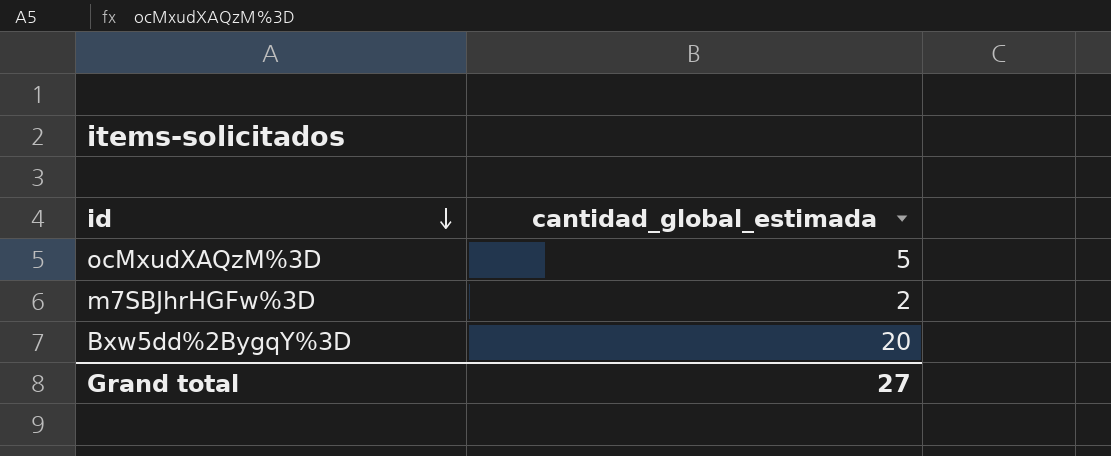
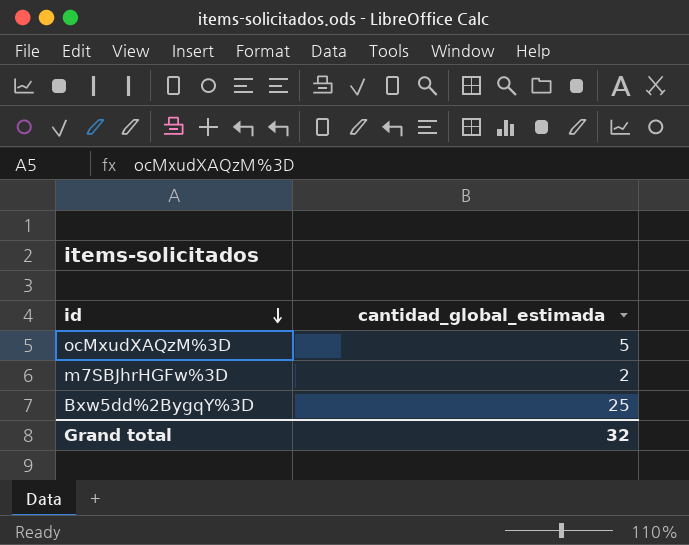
Bxw5dd%2BygqY%3D | cantidad_global_estimada: 20 -> 25
Grand total | cantidad_global_estimada: 27 -> 32

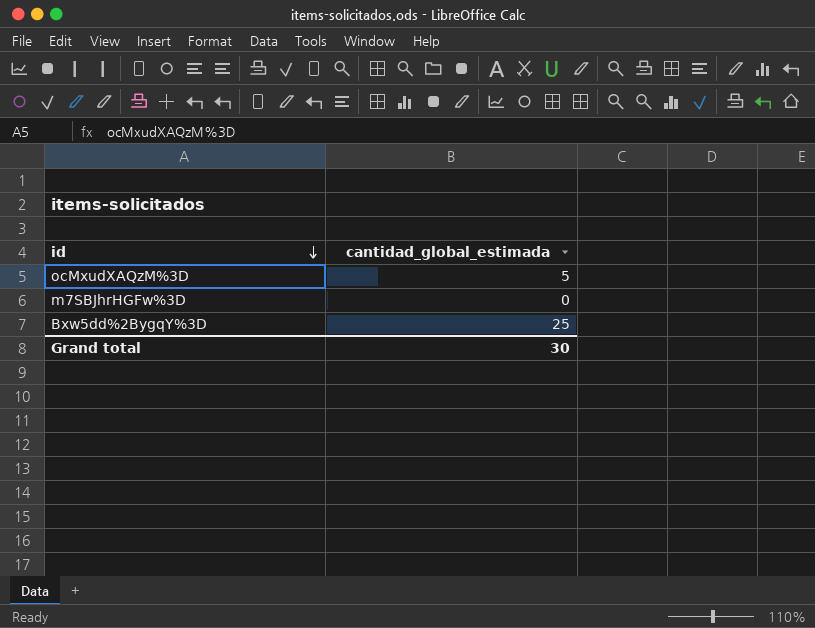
m7SBJhrHGFw%3D | cantidad_global_estimada: 2 -> 0
Grand total | cantidad_global_estimada: 32 -> 30

